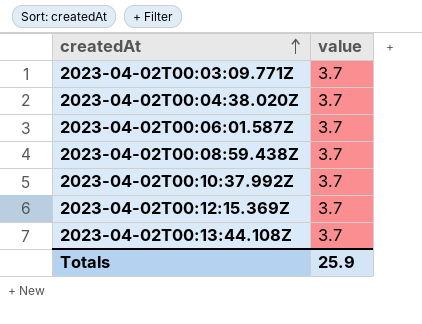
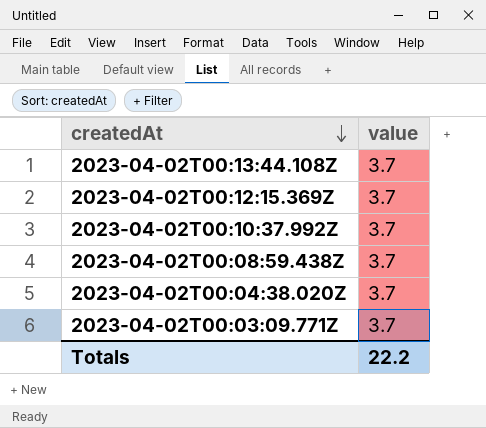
row order: createdAt ascending -> createdAt descending
row 2023-04-02T00:06:01.587Z: 3.7 -> none
Totals | value: 25.9 -> 22.2

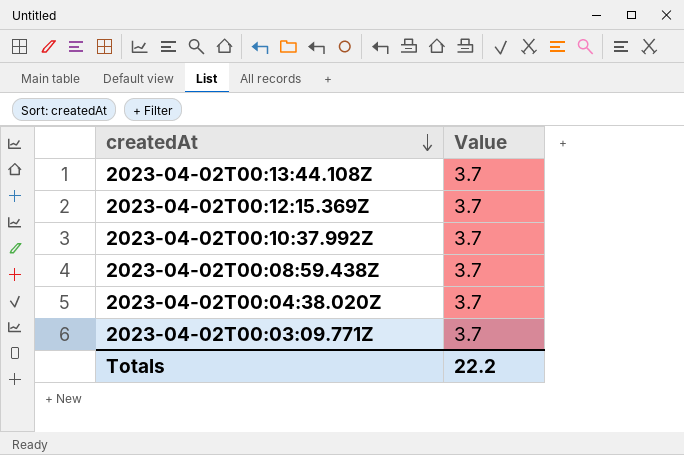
column name: value -> Value

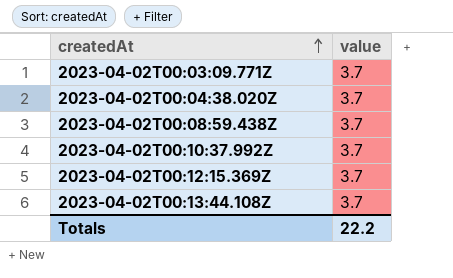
row order: createdAt descending -> createdAt ascending
column name: Value -> value

